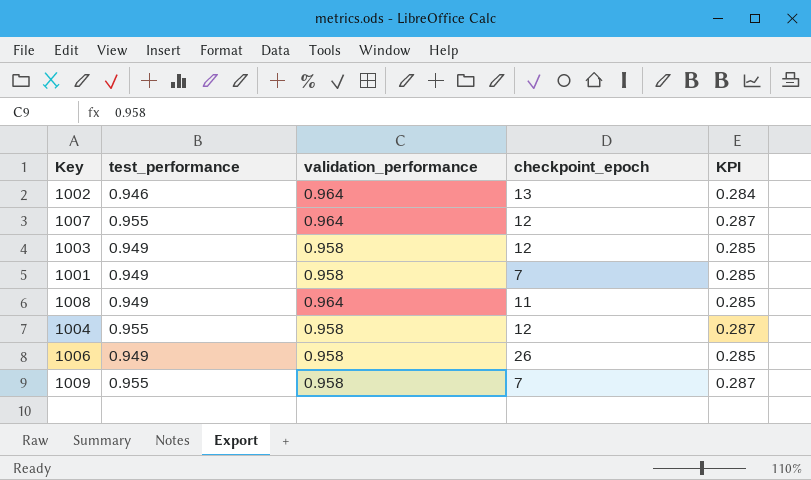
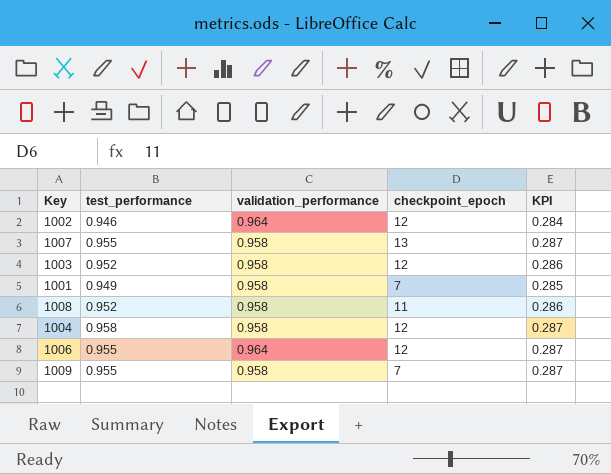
1002 | checkpoint_epoch: 13 -> 12
1007 | validation_performance: 0.964 -> 0.958
1007 | checkpoint_epoch: 12 -> 13
1003 | test_performance: 0.949 -> 0.952
1003 | KPI: 0.285 -> 0.286
1008 | test_performance: 0.949 -> 0.952
1008 | validation_performance: 0.964 -> 0.958
1008 | KPI: 0.285 -> 0.286
1004 | test_performance: 0.955 -> 0.958
1006 | test_performance: 0.949 -> 0.955
1006 | validation_performance: 0.958 -> 0.964
1006 | checkpoint_epoch: 26 -> 12
1006 | KPI: 0.285 -> 0.287

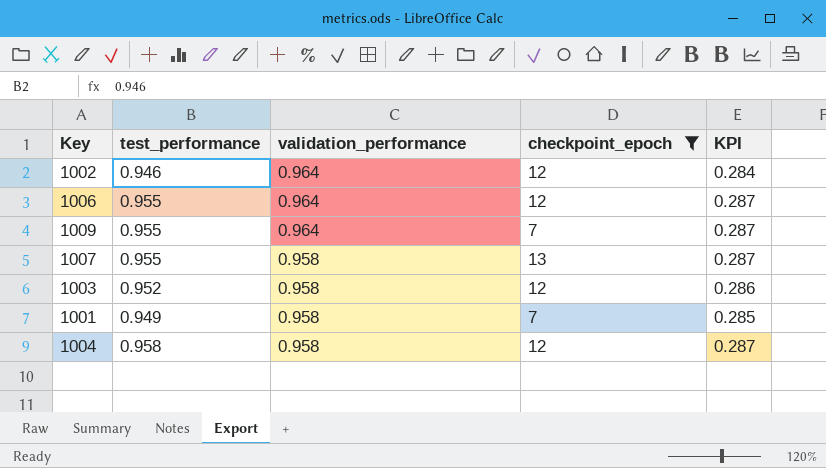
filter: none -> checkpoint_epoch != 11
row order: none -> validation_performance descending
1009 | validation_performance: 0.958 -> 0.964

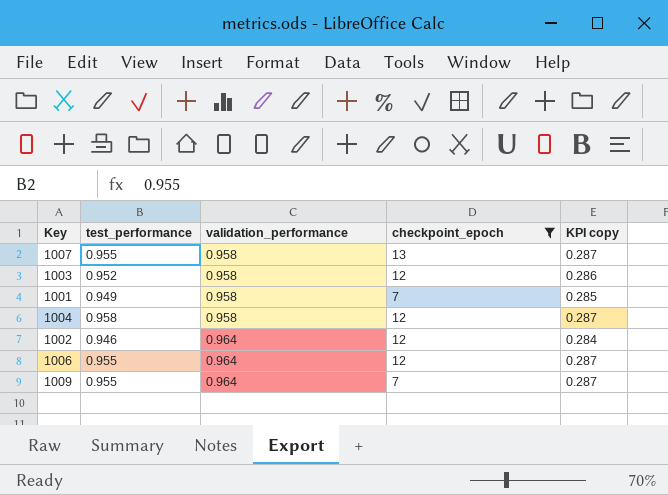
row order: validation_performance descending -> validation_performance ascending
column name: KPI -> KPI copy

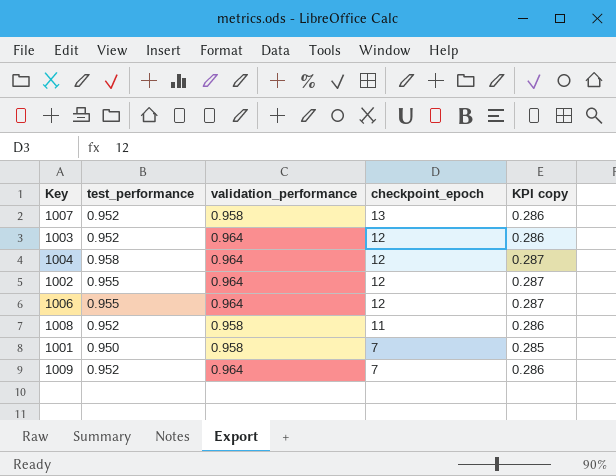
filter: checkpoint_epoch != 11 -> none
row order: validation_performance ascending -> checkpoint_epoch descending
1007 | test_performance: 0.955 -> 0.952
1007 | KPI copy: 0.287 -> 0.286
1003 | validation_performance: 0.958 -> 0.964
1004 | validation_performance: 0.958 -> 0.964
1002 | test_performance: 0.946 -> 0.955
1002 | KPI copy: 0.284 -> 0.287
1001 | test_performance: 0.949 -> 0.950
1009 | test_performance: 0.955 -> 0.952
1009 | KPI copy: 0.287 -> 0.286

